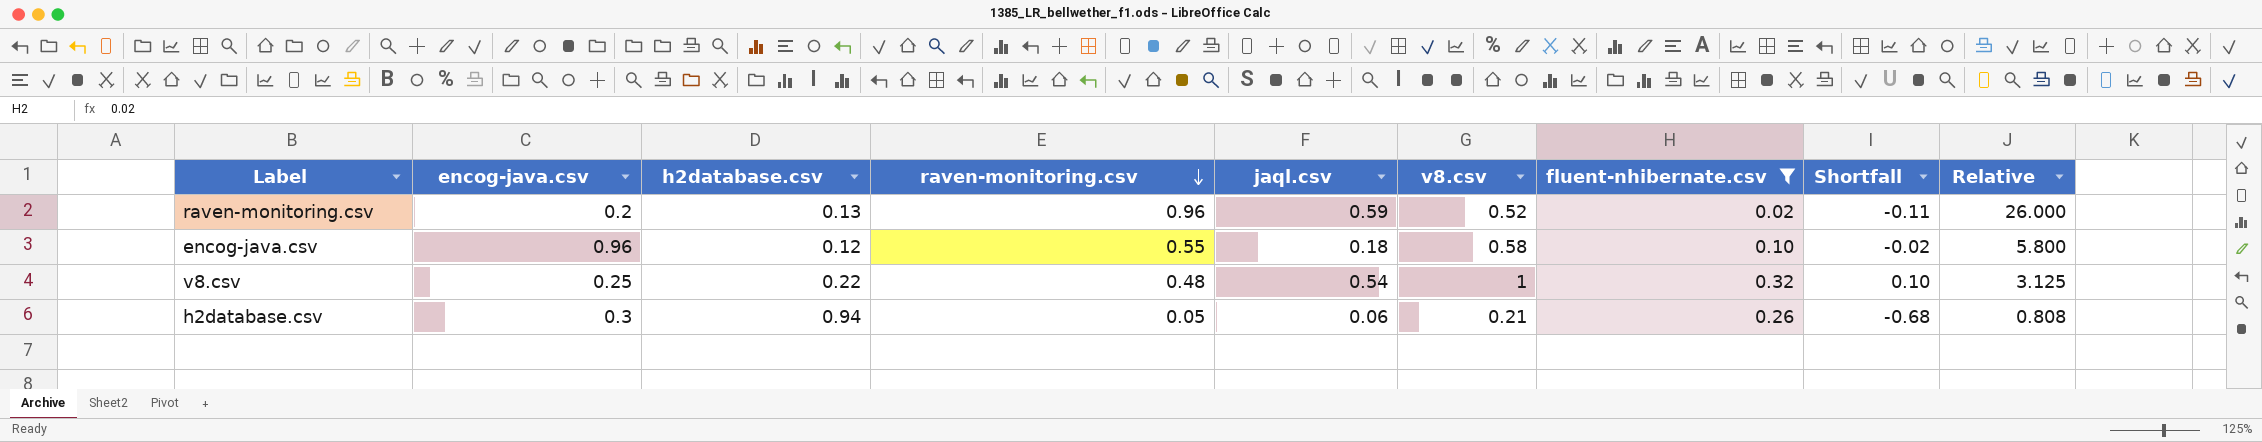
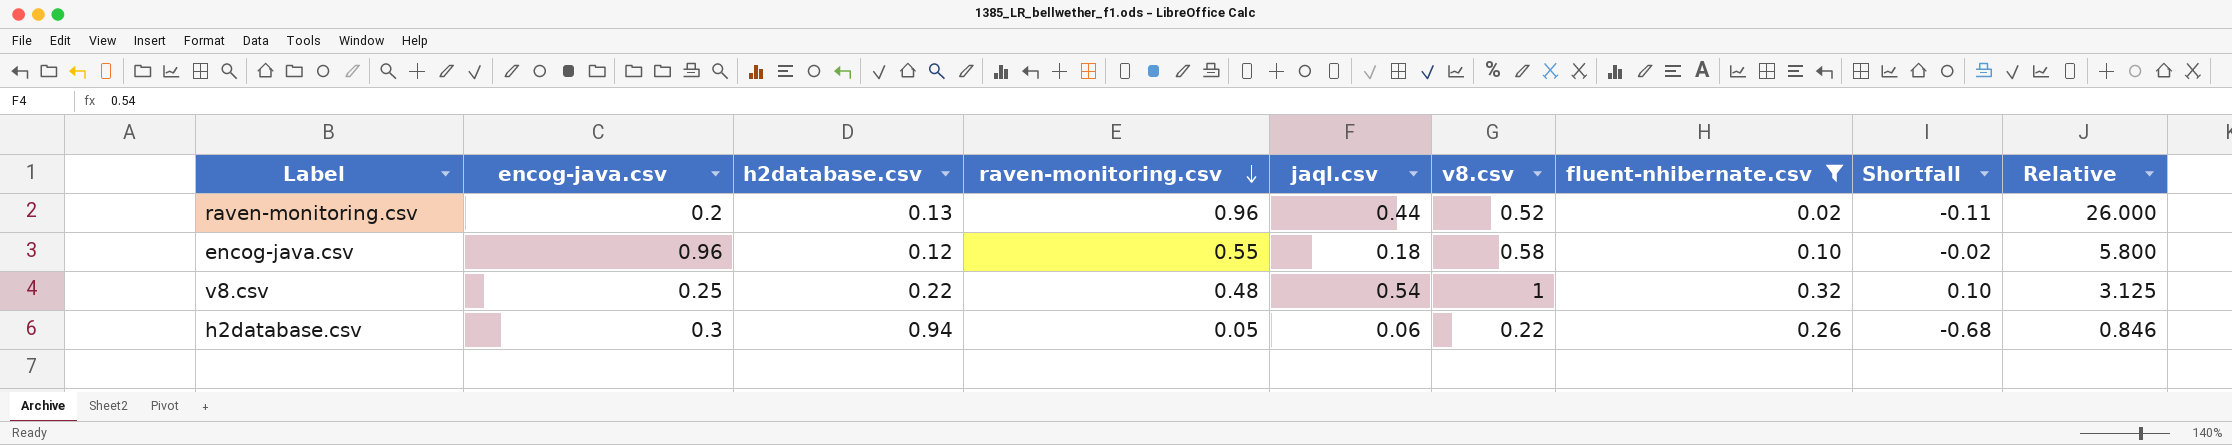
raven-monitoring.csv | jaql.csv: 0.59 -> 0.44
h2database.csv | v8.csv: 0.21 -> 0.22
h2database.csv | Relative: 0.808 -> 0.846

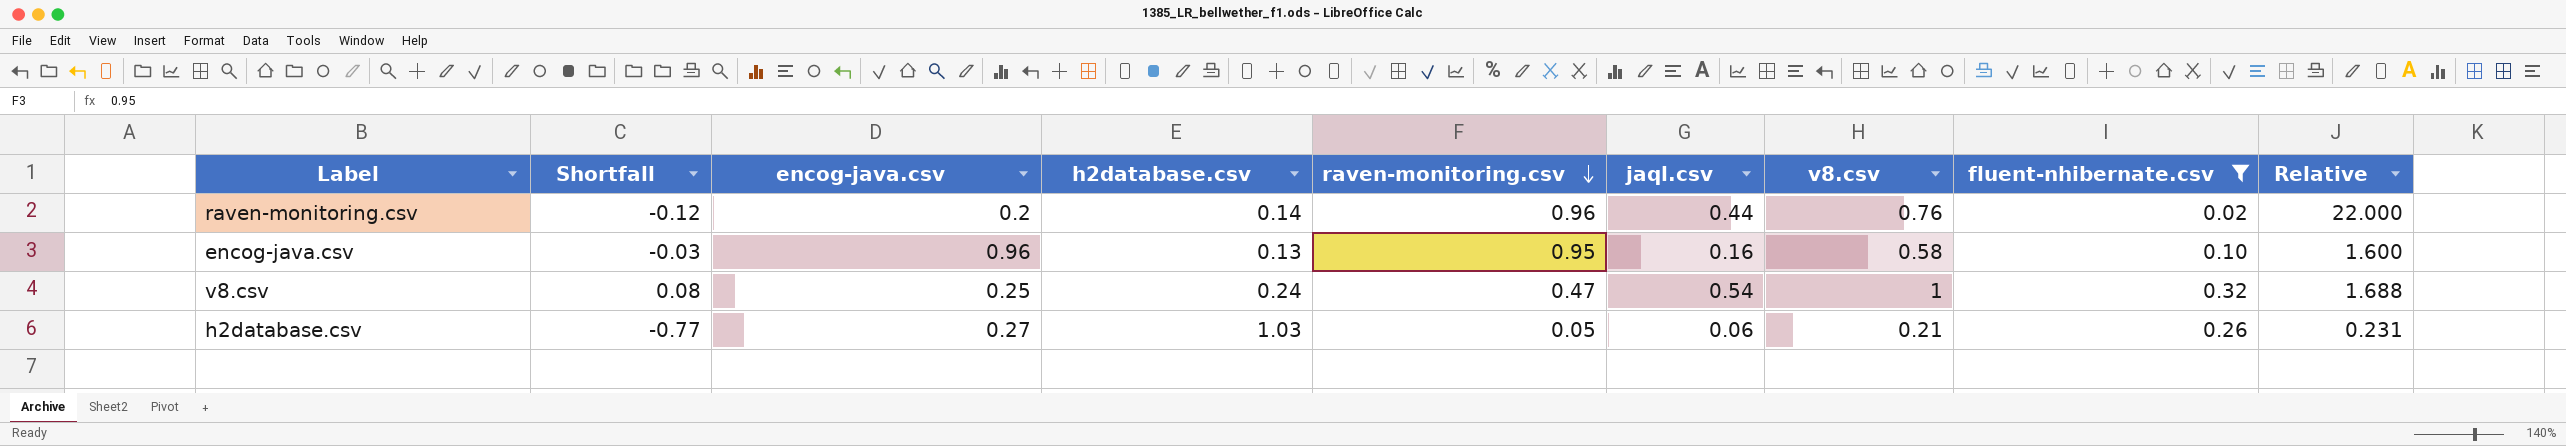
column Shortfall | position: 8 -> 2
column Relative | formula: [v8.csv] / [fluent-nhibernate.csv] -> [jaql.csv] / [fluent-nhibernate.csv]
raven-monitoring.csv | Shortfall: -0.11 -> -0.12
raven-monitoring.csv | h2database.csv: 0.13 -> 0.14
raven-monitoring.csv | v8.csv: 0.52 -> 0.76
encog-java.csv | Shortfall: -0.02 -> -0.03
encog-java.csv | h2database.csv: 0.12 -> 0.13
encog-java.csv | raven-monitoring.csv: 0.55 -> 0.95
encog-java.csv | jaql.csv: 0.18 -> 0.16
v8.csv | Shortfall: 0.10 -> 0.08
v8.csv | h2database.csv: 0.22 -> 0.24
v8.csv | raven-monitoring.csv: 0.48 -> 0.47
h2database.csv | Shortfall: -0.68 -> -0.77
h2database.csv | encog-java.csv: 0.3 -> 0.27
h2database.csv | h2database.csv: 0.94 -> 1.03
h2database.csv | v8.csv: 0.22 -> 0.21

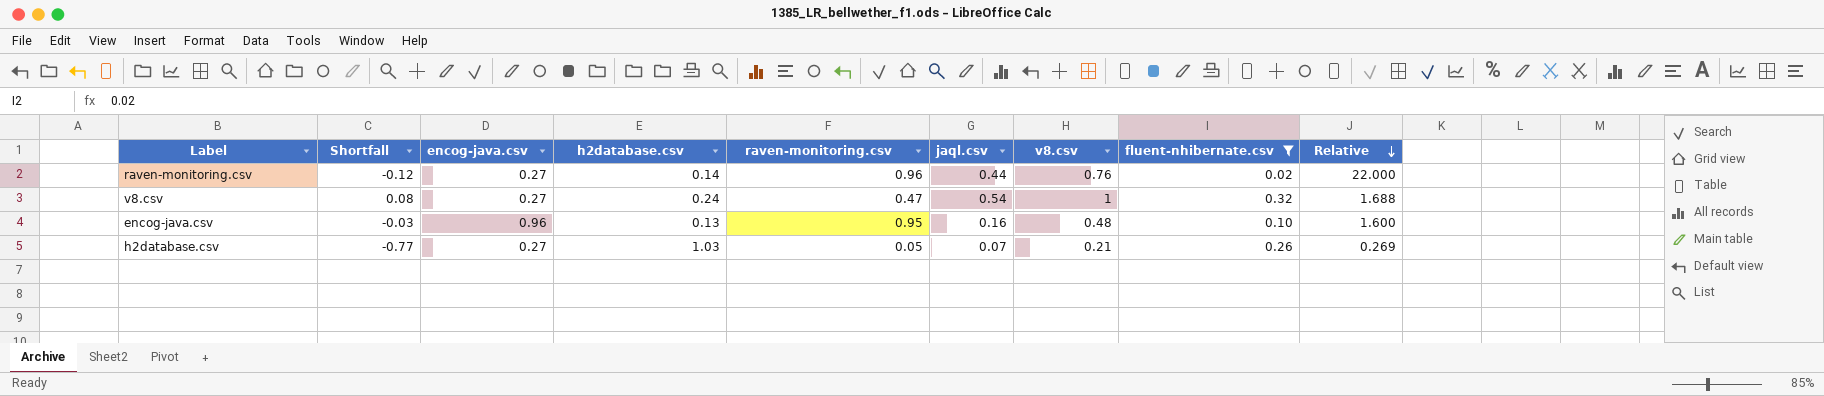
row order: raven-monitoring.csv descending -> Relative descending
raven-monitoring.csv | encog-java.csv: 0.2 -> 0.27
v8.csv | encog-java.csv: 0.25 -> 0.27
encog-java.csv | v8.csv: 0.58 -> 0.48
h2database.csv | jaql.csv: 0.06 -> 0.07
h2database.csv | Relative: 0.231 -> 0.269

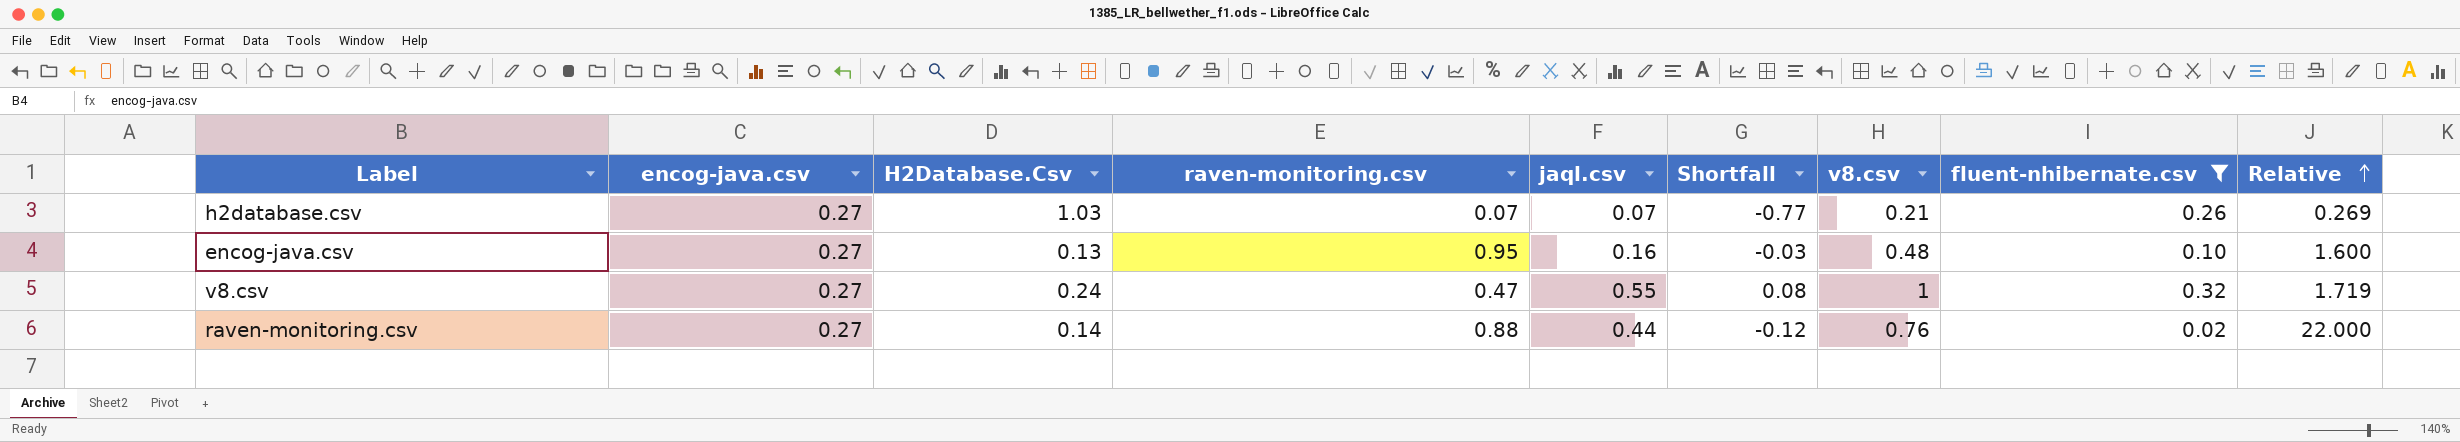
row order: Relative descending -> Relative ascending
column name: h2database.csv -> H2Database.Csv
column Shortfall | position: 2 -> 6
h2database.csv | raven-monitoring.csv: 0.05 -> 0.07
encog-java.csv | encog-java.csv: 0.96 -> 0.27
v8.csv | jaql.csv: 0.54 -> 0.55
v8.csv | Relative: 1.688 -> 1.719
raven-monitoring.csv | raven-monitoring.csv: 0.96 -> 0.88

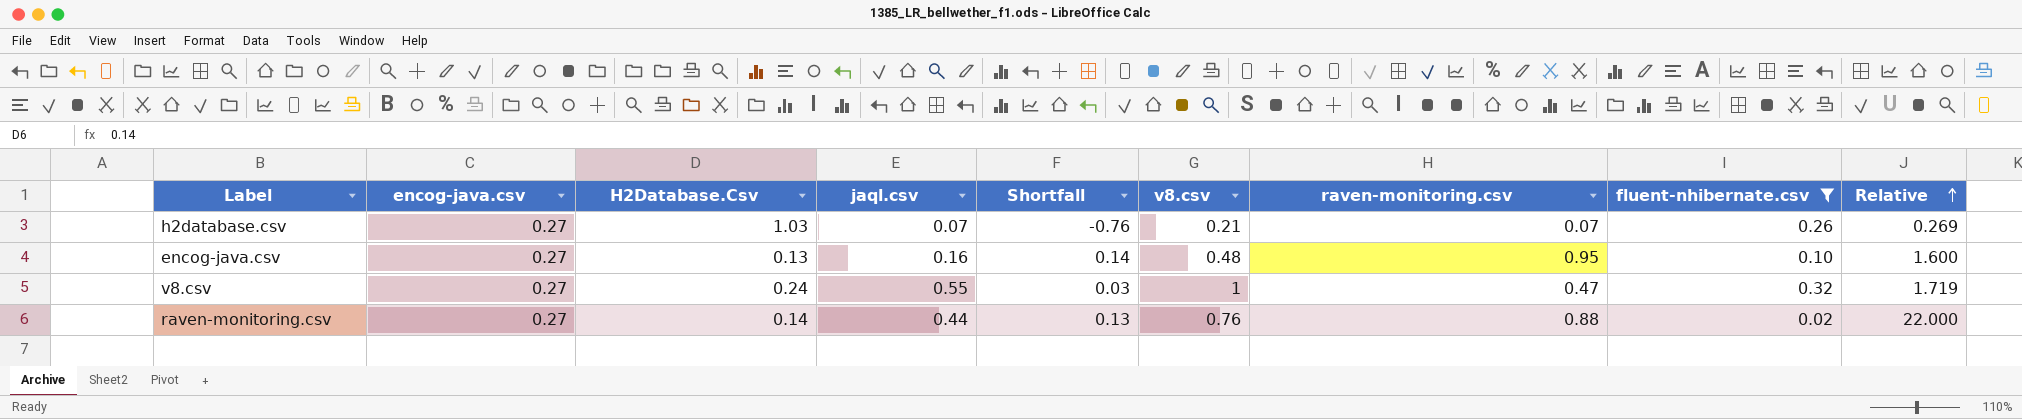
column Shortfall | formula: [fluent-nhibernate.csv] - [H2Database.Csv] -> [encog-java.csv] - [H2Database.Csv]
column raven-monitoring.csv | position: 4 -> 7

